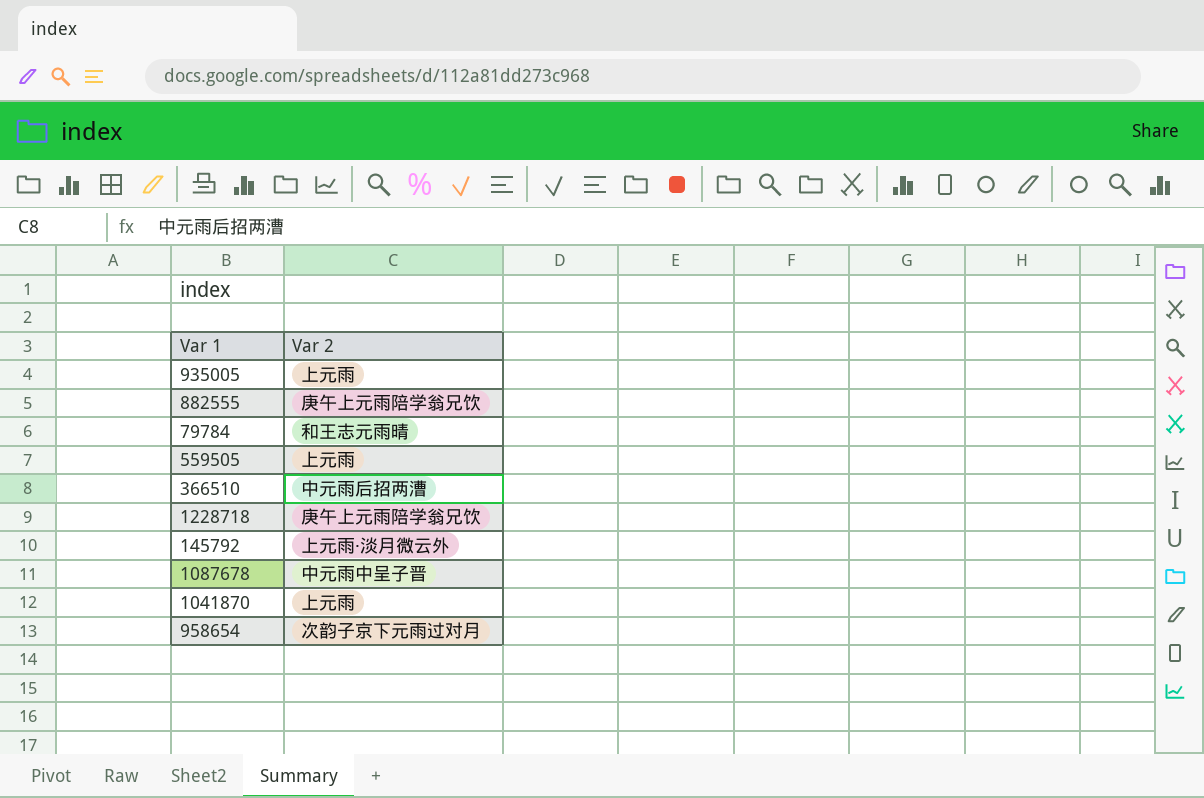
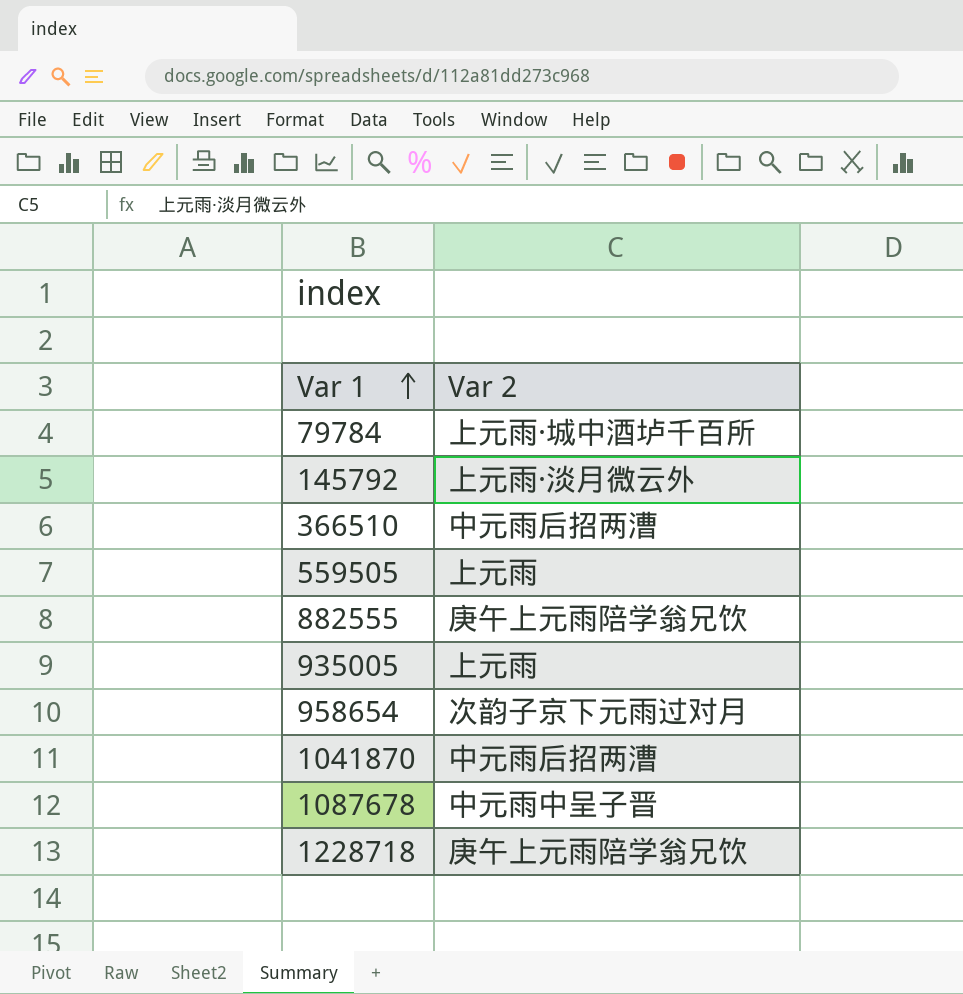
row order: none -> Var 1 ascending
79784 | Var 2: 和王志元雨晴 -> 上元雨·城中酒垆千百所
1041870 | Var 2: 上元雨 -> 中元雨后招两漕

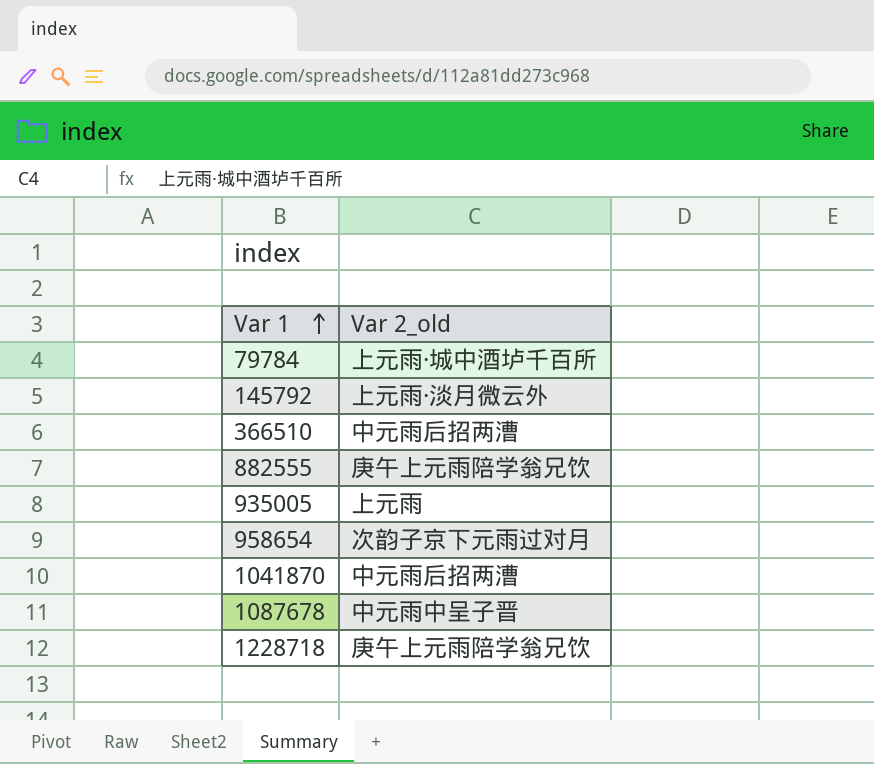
column name: Var 2 -> Var 2_old
row 559505: 上元雨 -> none

